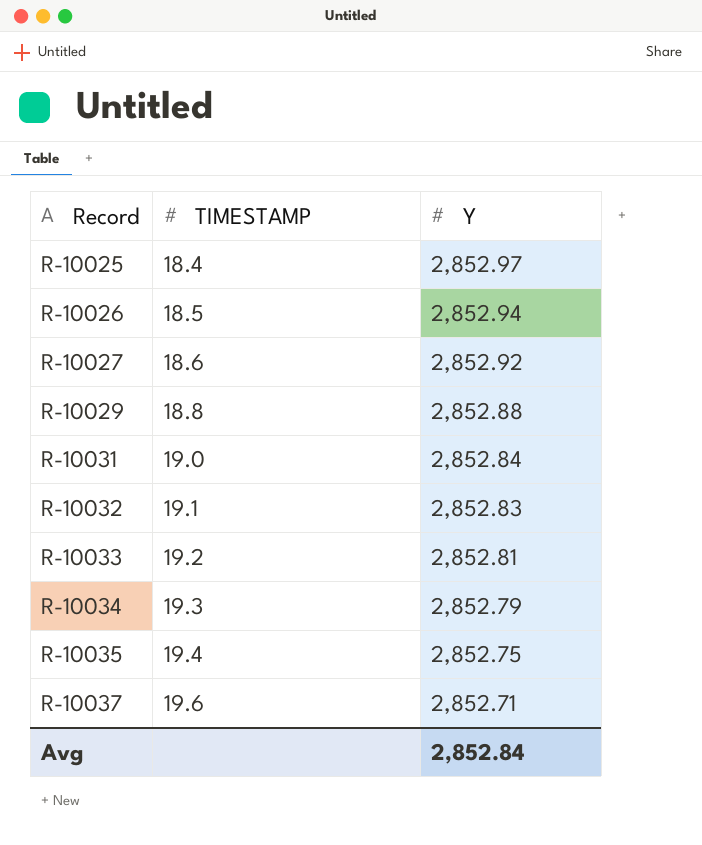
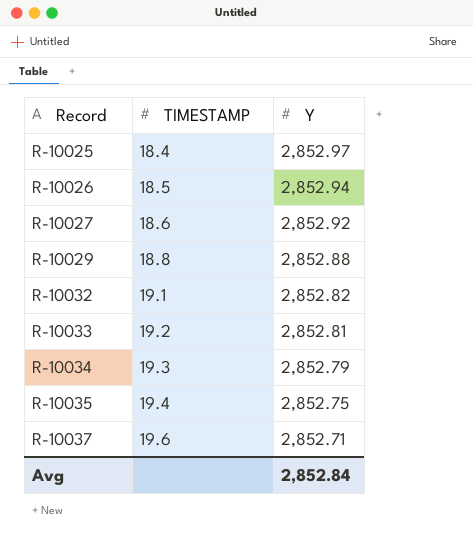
row R-10031: 19.0 | 2,852.84 -> none
R-10032 | Y: 2,852.83 -> 2,852.82

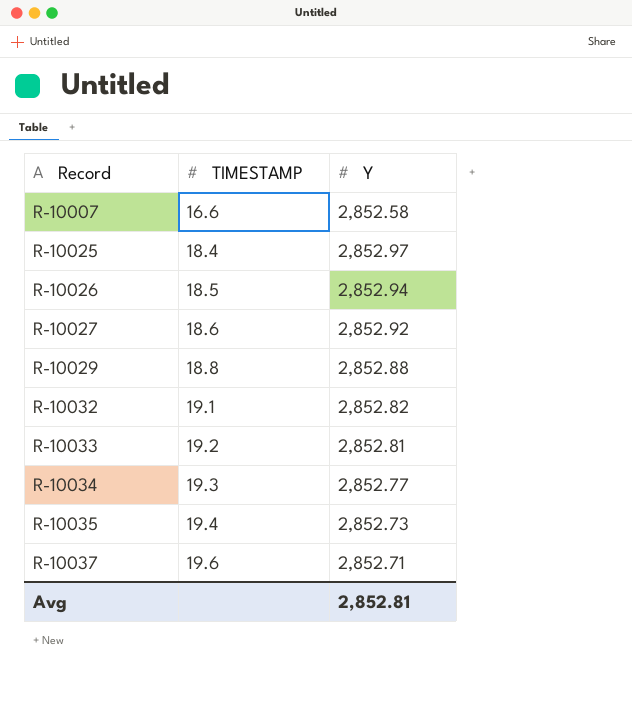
row R-10007: none -> 16.6 | 2,852.58
R-10034 | Y: 2,852.79 -> 2,852.77
R-10035 | Y: 2,852.75 -> 2,852.73
Avg | Y: 2,852.84 -> 2,852.81

